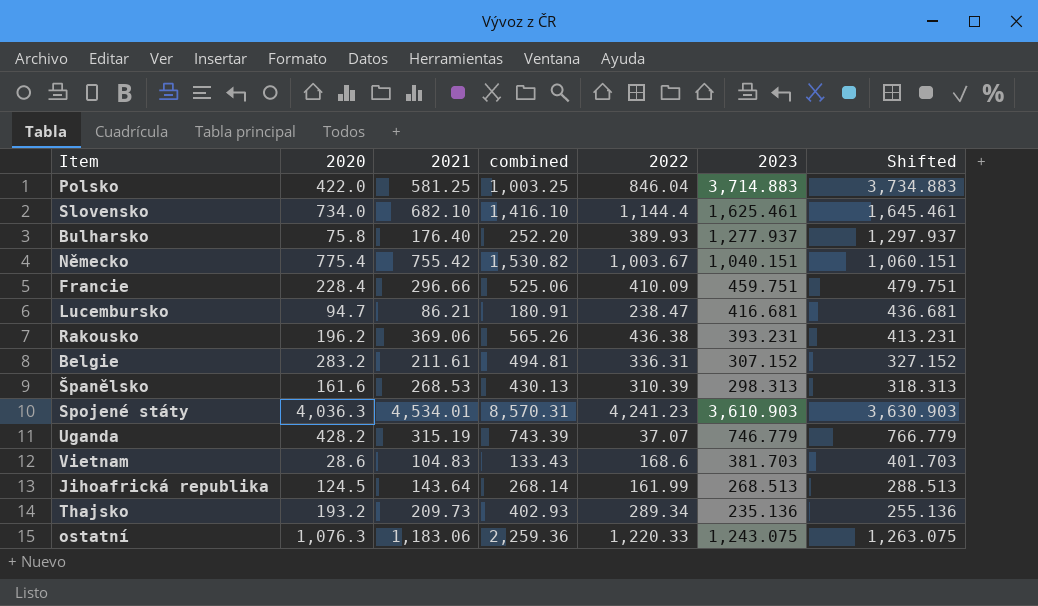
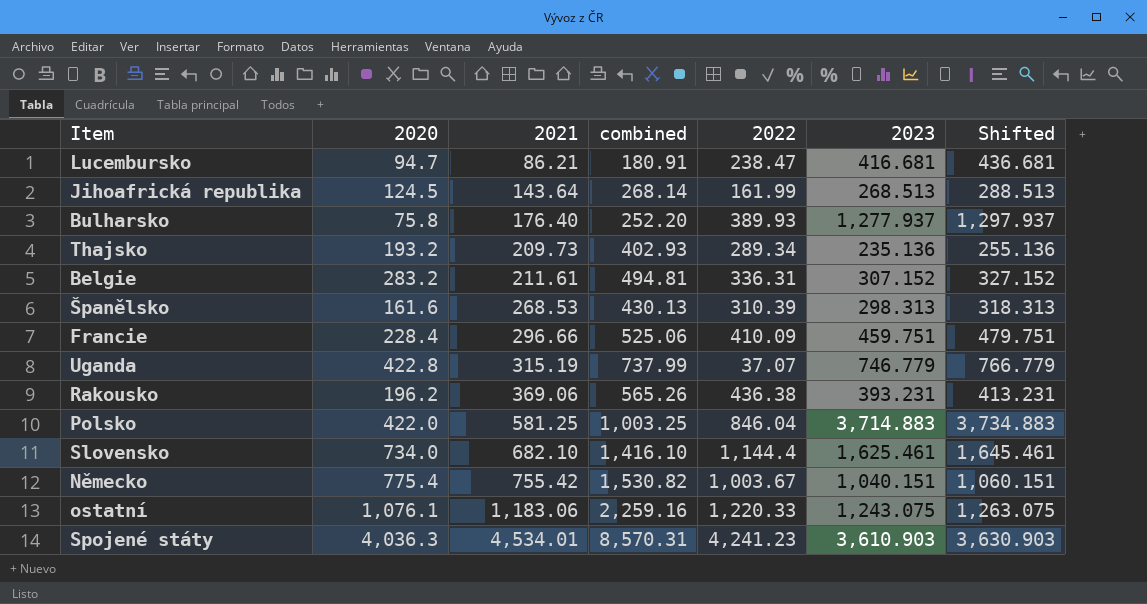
row order: none -> 2021 ascending
row Vietnam: 28.6 | 104.83 | 133.43 | 168.6 | 381.703 | 401.703 -> none
Uganda | 2020: 428.2 -> 422.8
Uganda | combined: 743.39 -> 737.99
ostatní | 2020: 1,076.3 -> 1,076.1
ostatní | combined: 2,259.36 -> 2,259.16

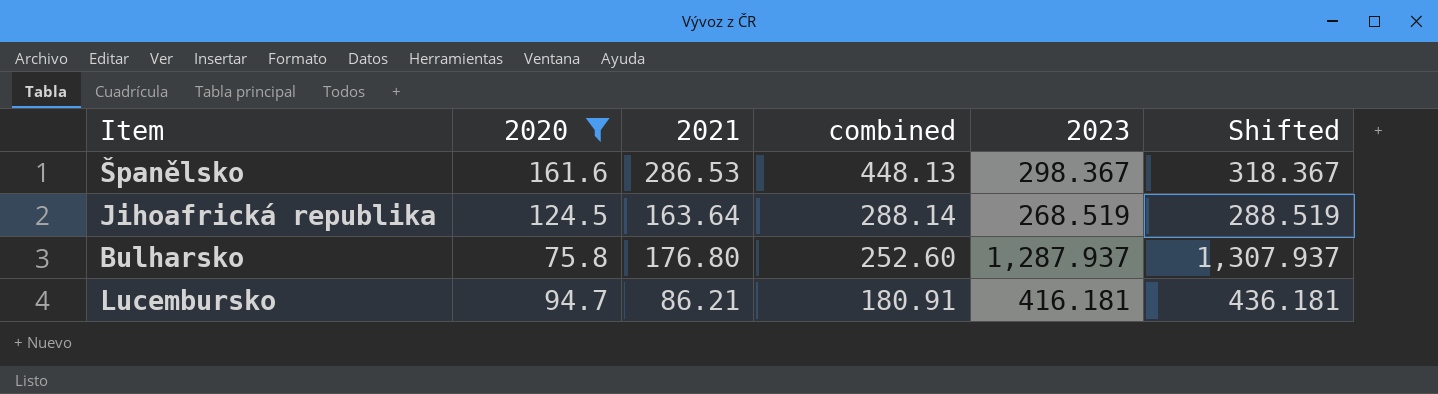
filter: none -> 2020 <= 161.6
row order: 2021 ascending -> combined descending
column 2022 | position: 5 -> none
Španělsko | 2021: 268.53 -> 286.53
Španělsko | combined: 430.13 -> 448.13
Španělsko | 2023: 298.313 -> 298.367
Španělsko | Shifted: 318.313 -> 318.367
Jihoafrická republika | 2021: 143.64 -> 163.64
Jihoafrická republika | combined: 268.14 -> 288.14
Jihoafrická republika | 2023: 268.513 -> 268.519
Jihoafrická republika | Shifted: 288.513 -> 288.519
Bulharsko | 2021: 176.40 -> 176.80
Bulharsko | combined: 252.20 -> 252.60
Bulharsko | 2023: 1,277.937 -> 1,287.937
Bulharsko | Shifted: 1,297.937 -> 1,307.937
Lucembursko | 2023: 416.681 -> 416.181
Lucembursko | Shifted: 436.681 -> 436.181

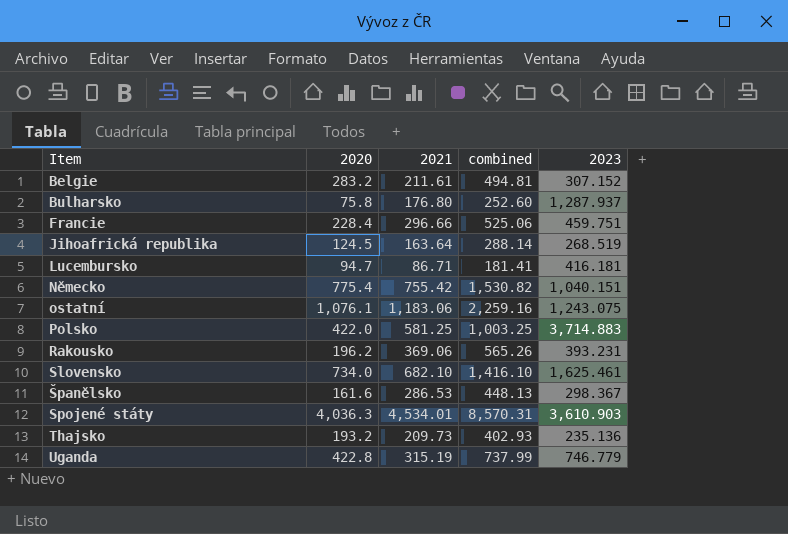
filter: 2020 <= 161.6 -> none
row order: combined descending -> Item ascending
column Shifted | formula: [2023] + 20 -> none
Lucembursko | 2021: 86.21 -> 86.71
Lucembursko | combined: 180.91 -> 181.41

